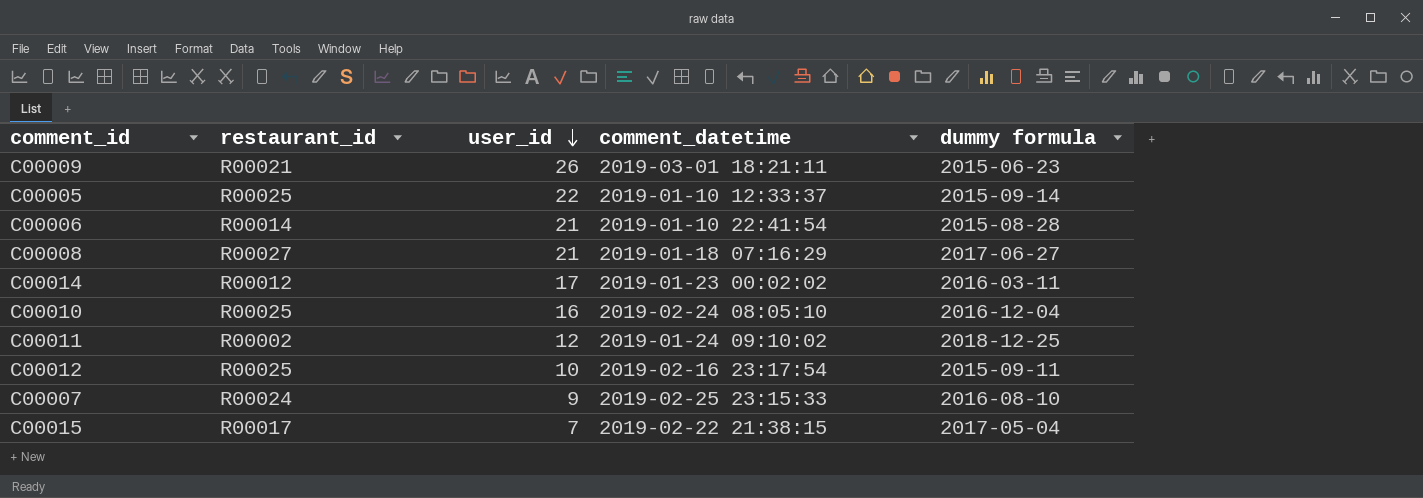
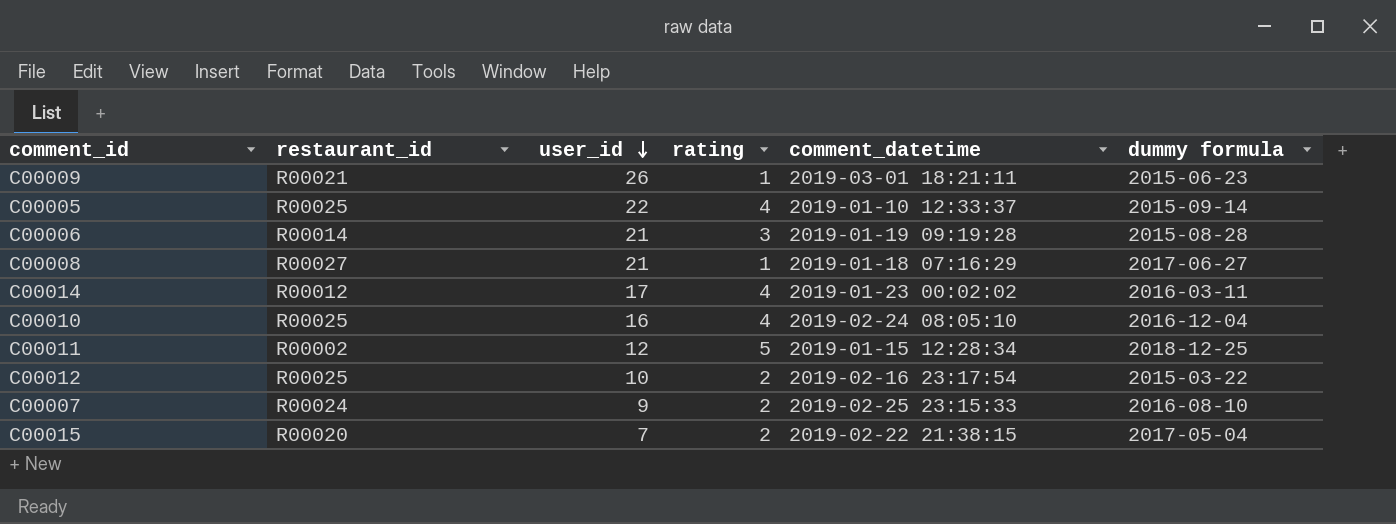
column rating | position: none -> 4
C00006 | comment_datetime: 2019-01-10 22:41:54 -> 2019-01-19 09:19:28
C00011 | comment_datetime: 2019-01-24 09:10:02 -> 2019-01-15 12:28:34
C00012 | dummy formula: 2015-09-11 -> 2015-03-22
C00015 | restaurant_id: R00017 -> R00020

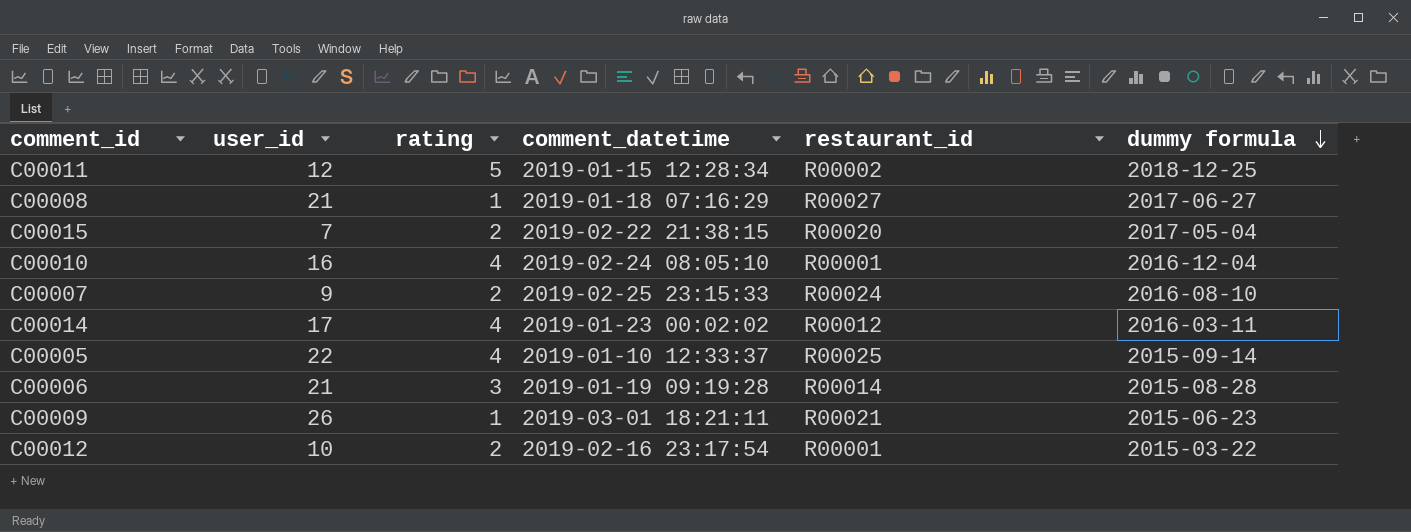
row order: user_id descending -> dummy formula descending
column restaurant_id | position: 2 -> 5
C00010 | restaurant_id: R00025 -> R00001
C00012 | restaurant_id: R00025 -> R00001

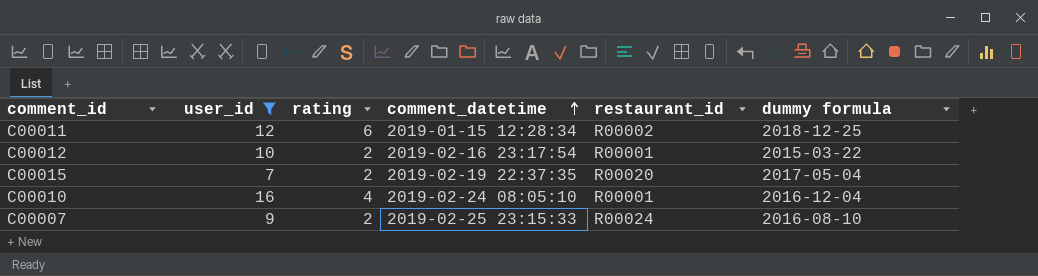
filter: none -> user_id <= 16
row order: dummy formula descending -> comment_datetime ascending
C00011 | rating: 5 -> 6
C00015 | comment_datetime: 2019-02-22 21:38:15 -> 2019-02-19 22:37:35

